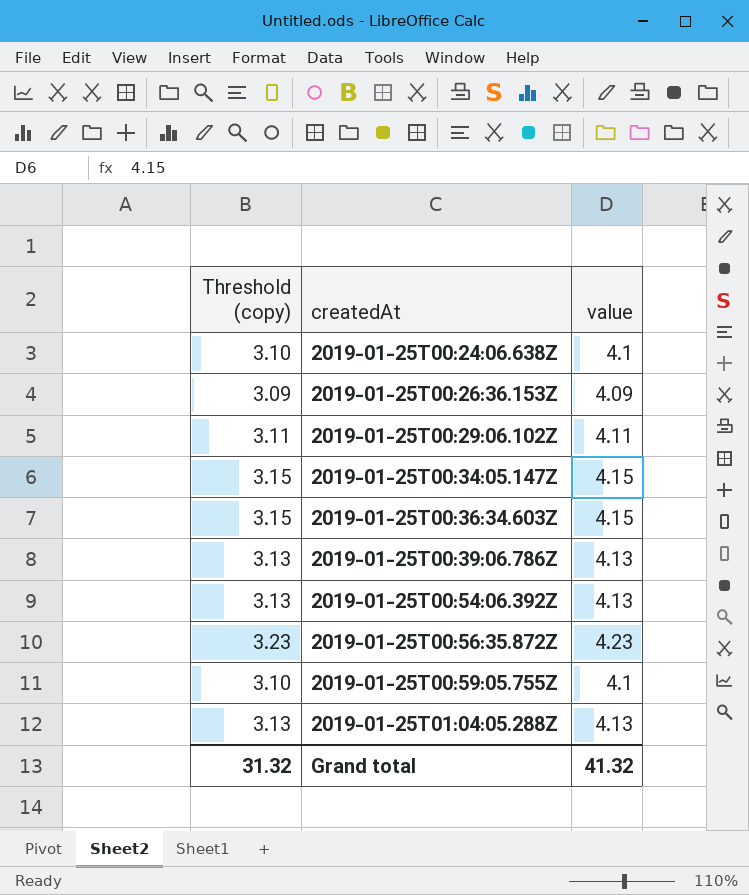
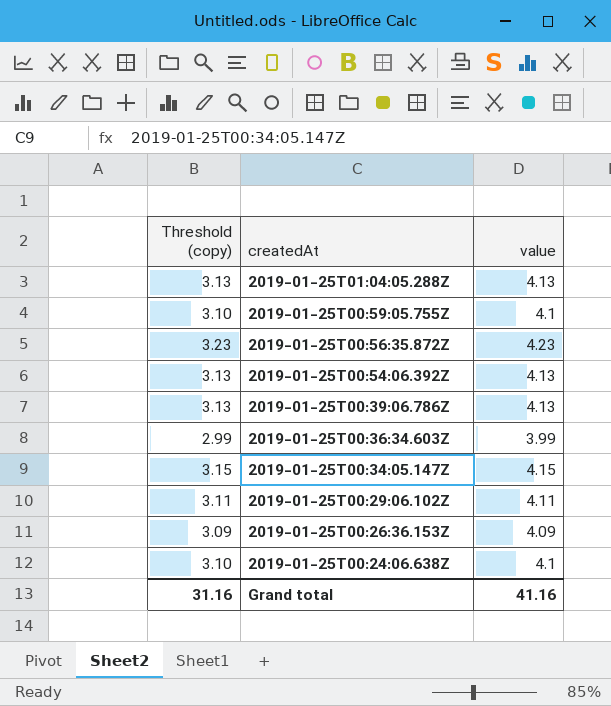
row order: createdAt ascending -> createdAt descending
2019-01-25T00:36:34.603Z | Threshold (copy): 3.15 -> 2.99
2019-01-25T00:36:34.603Z | value: 4.15 -> 3.99
Grand total | Threshold (copy): 31.32 -> 31.16
Grand total | value: 41.32 -> 41.16

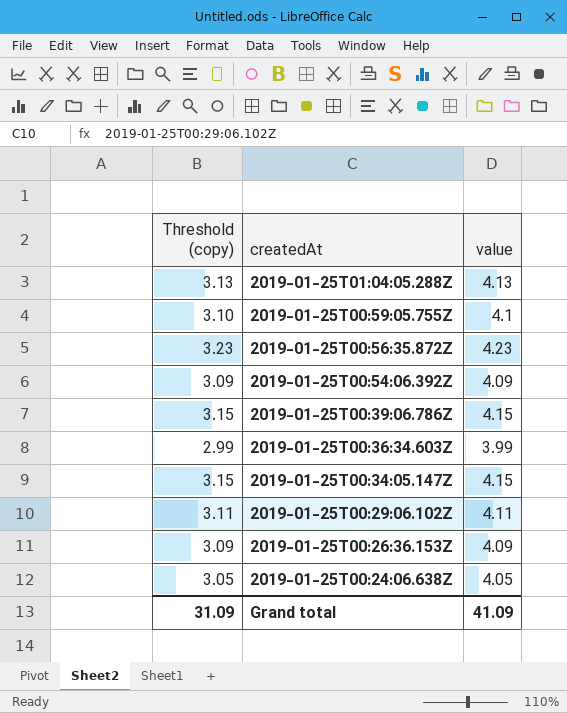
2019-01-25T00:54:06.392Z | Threshold (copy): 3.13 -> 3.09
2019-01-25T00:54:06.392Z | value: 4.13 -> 4.09
2019-01-25T00:39:06.786Z | Threshold (copy): 3.13 -> 3.15
2019-01-25T00:39:06.786Z | value: 4.13 -> 4.15
2019-01-25T00:24:06.638Z | Threshold (copy): 3.10 -> 3.05
2019-01-25T00:24:06.638Z | value: 4.1 -> 4.05
Grand total | Threshold (copy): 31.16 -> 31.09
Grand total | value: 41.16 -> 41.09

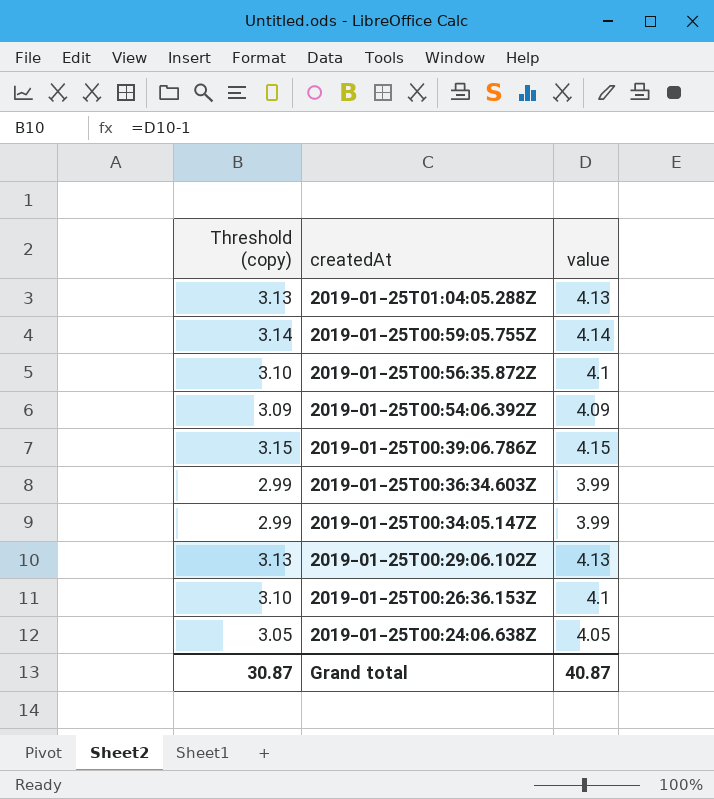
2019-01-25T00:59:05.755Z | Threshold (copy): 3.10 -> 3.14
2019-01-25T00:59:05.755Z | value: 4.1 -> 4.14
2019-01-25T00:56:35.872Z | Threshold (copy): 3.23 -> 3.10
2019-01-25T00:56:35.872Z | value: 4.23 -> 4.1
2019-01-25T00:34:05.147Z | Threshold (copy): 3.15 -> 2.99
2019-01-25T00:34:05.147Z | value: 4.15 -> 3.99
2019-01-25T00:29:06.102Z | Threshold (copy): 3.11 -> 3.13
2019-01-25T00:29:06.102Z | value: 4.11 -> 4.13
2019-01-25T00:26:36.153Z | Threshold (copy): 3.09 -> 3.10
2019-01-25T00:26:36.153Z | value: 4.09 -> 4.1
Grand total | Threshold (copy): 31.09 -> 30.87
Grand total | value: 41.09 -> 40.87

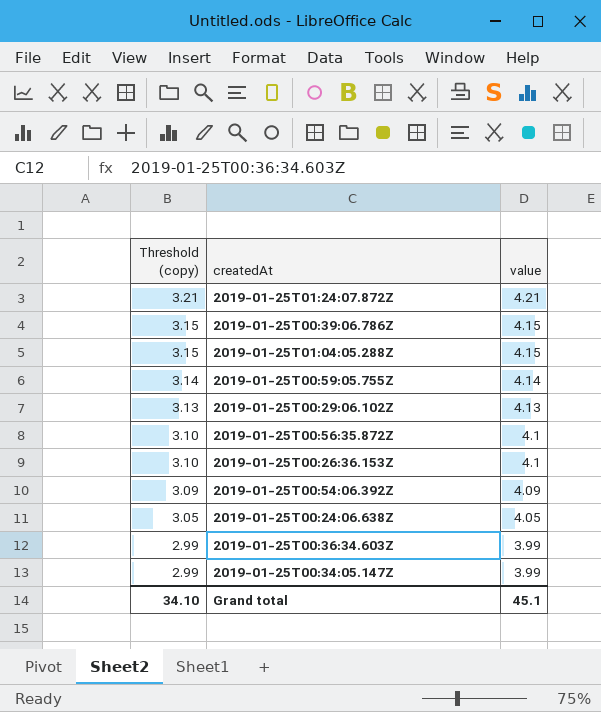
row order: createdAt descending -> Threshold (copy) descending
row 2019-01-25T01:24:07.872Z: none -> 3.21 | 4.21
2019-01-25T01:04:05.288Z | Threshold (copy): 3.13 -> 3.15
2019-01-25T01:04:05.288Z | value: 4.13 -> 4.15
Grand total | Threshold (copy): 30.87 -> 34.10
Grand total | value: 40.87 -> 45.1

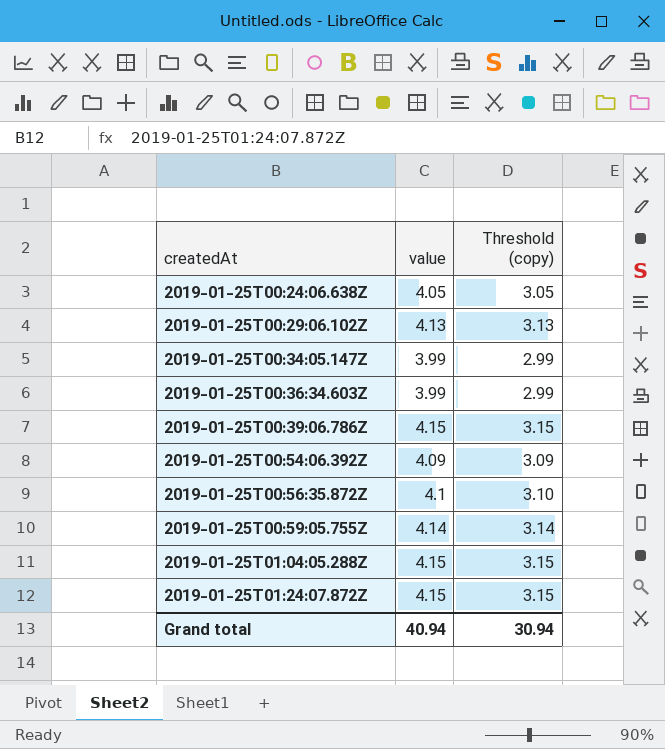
row order: Threshold (copy) descending -> createdAt ascending
column Threshold (copy) | position: 1 -> 3
row 2019-01-25T00:26:36.153Z: 3.10 | 4.1 -> none
2019-01-25T01:24:07.872Z | value: 4.21 -> 4.15
2019-01-25T01:24:07.872Z | Threshold (copy): 3.21 -> 3.15
Grand total | value: 45.1 -> 40.94
Grand total | Threshold (copy): 34.10 -> 30.94

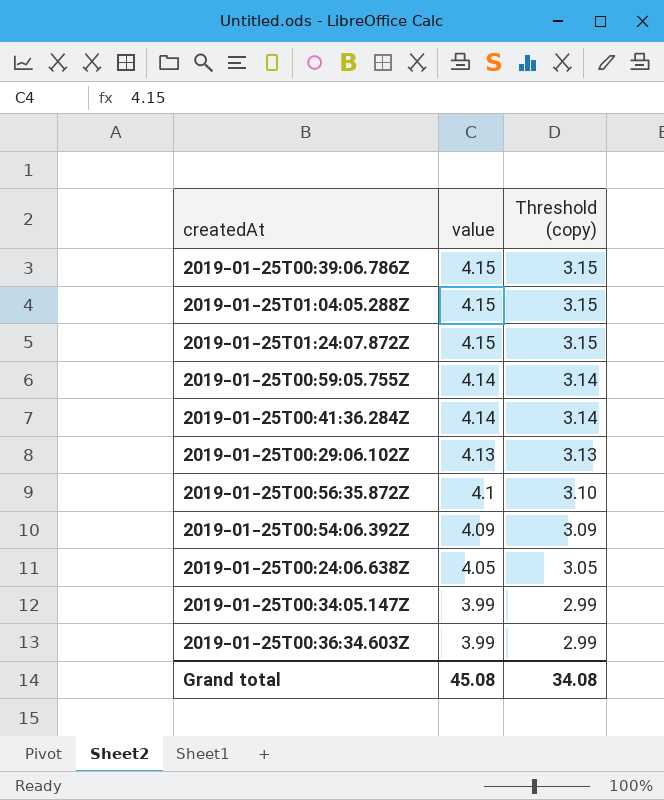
row order: createdAt ascending -> value descending
row 2019-01-25T00:41:36.284Z: none -> 4.14 | 3.14
Grand total | value: 40.94 -> 45.08
Grand total | Threshold (copy): 30.94 -> 34.08

